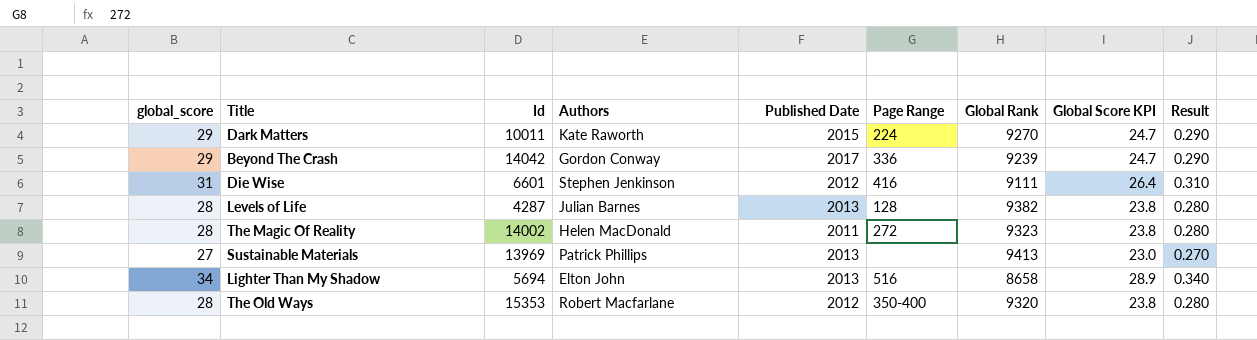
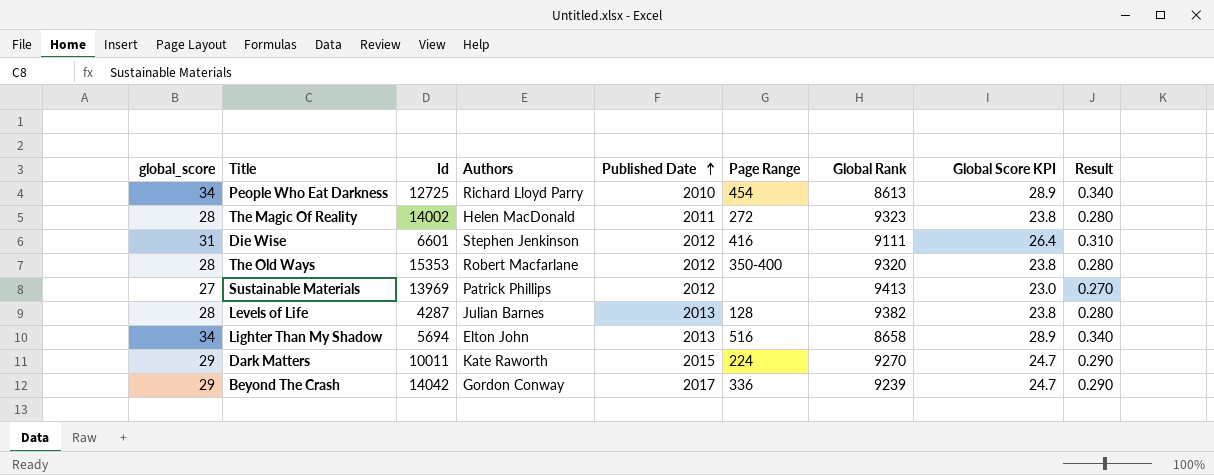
row order: none -> Published Date ascending
row People Who Eat Darkness: none -> 34 | 12725 | Richard Lloyd Parry | 2010 | 454 | 8613 | 28.9 | 0.340
Sustainable Materials | Published Date: 2013 -> 2012

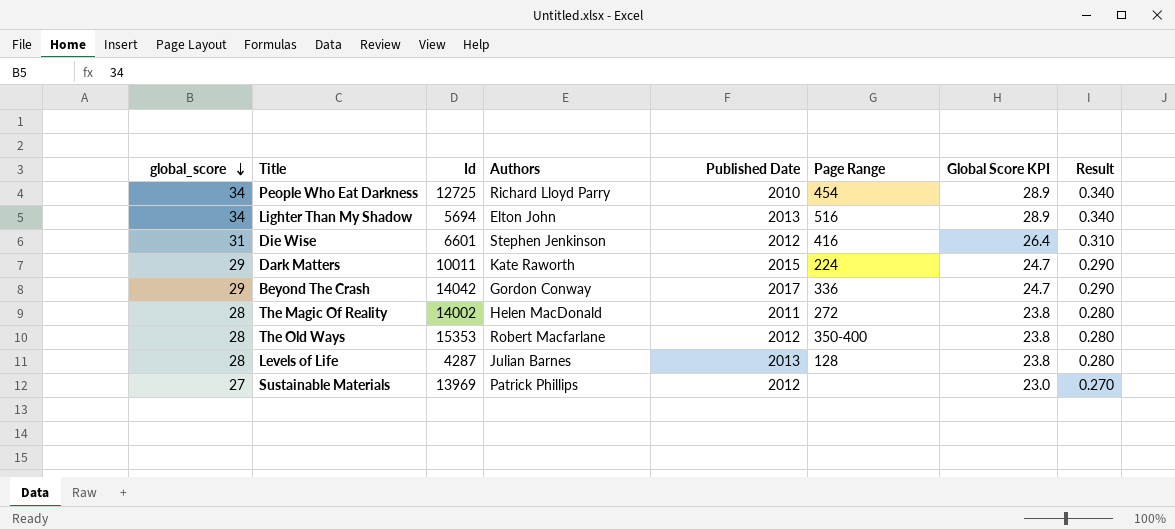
row order: Published Date ascending -> global_score descending
column Global Rank | position: 7 -> none

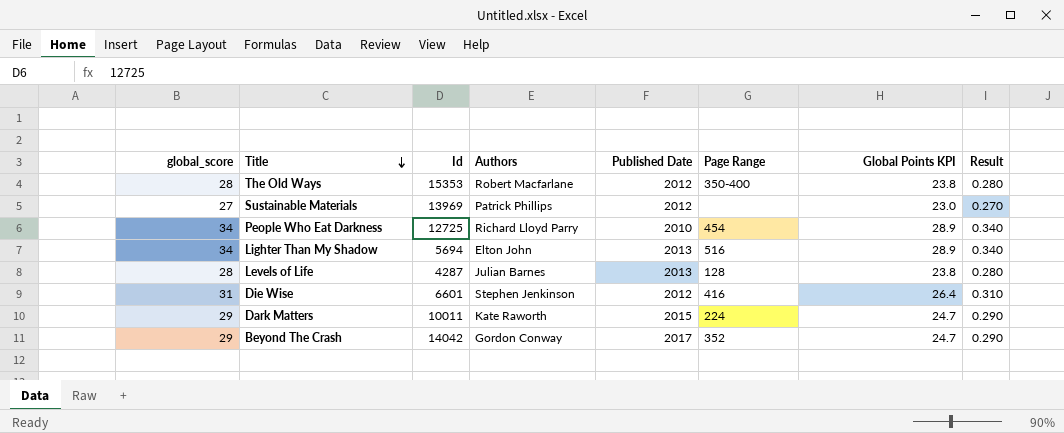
row order: global_score descending -> Title descending
column name: Global Score KPI -> Global Points KPI
row The Magic Of Reality: 28 | 14002 | Helen MacDonald | 2011 | 272 | 23.8 | 0.280 -> none
Beyond The Crash | Page Range: 336 -> 352

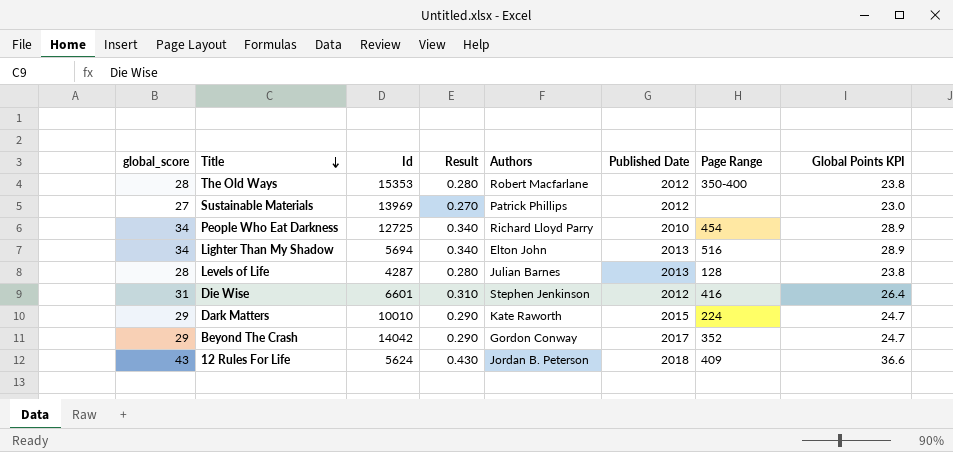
column Result | position: 8 -> 4
Dark Matters | Id: 10011 -> 10010
row 12 Rules For Life: none -> 43 | 5624 | 0.430 | Jordan B. Peterson | 2018 | 409 | 36.6

